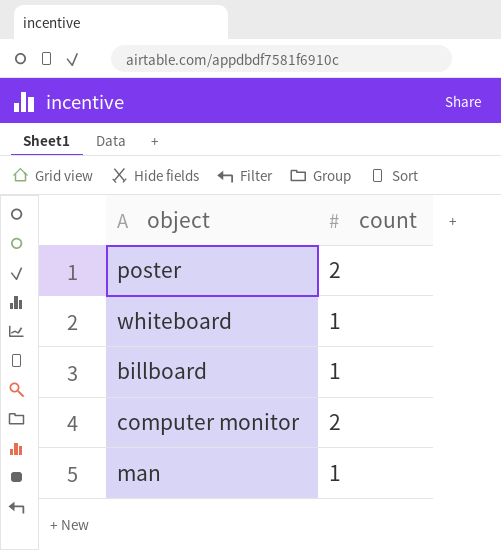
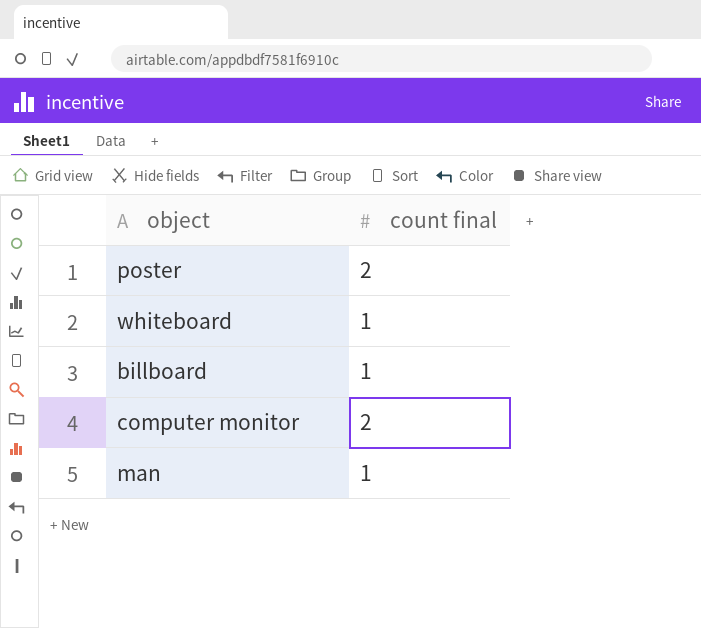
column name: count -> count final

